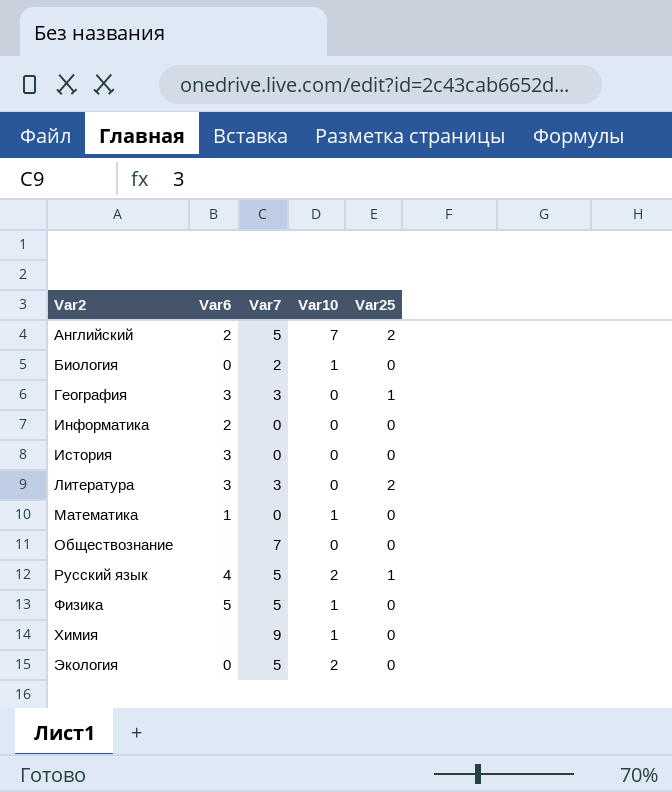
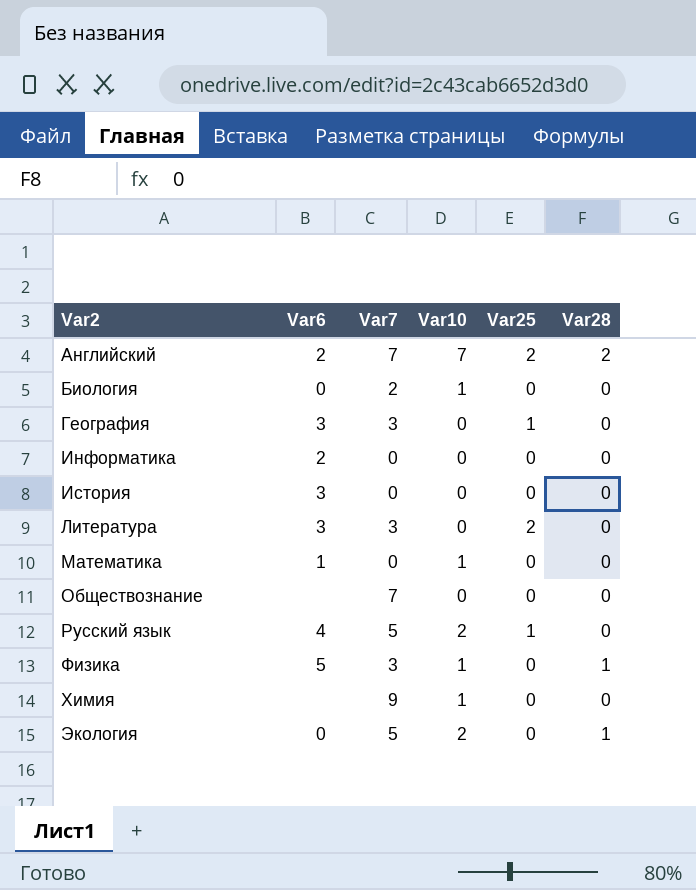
column Var28 | position: none -> 6
Английский | Var7: 5 -> 7
Физика | Var7: 5 -> 3

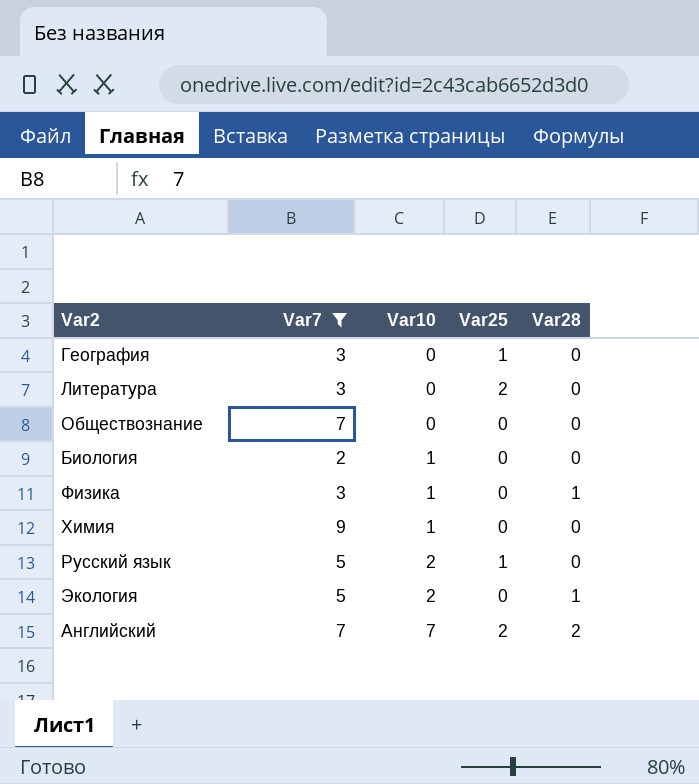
filter: none -> Var7 != 0
row order: Var2 ascending -> Var10 ascending
column Var6 | position: 2 -> none

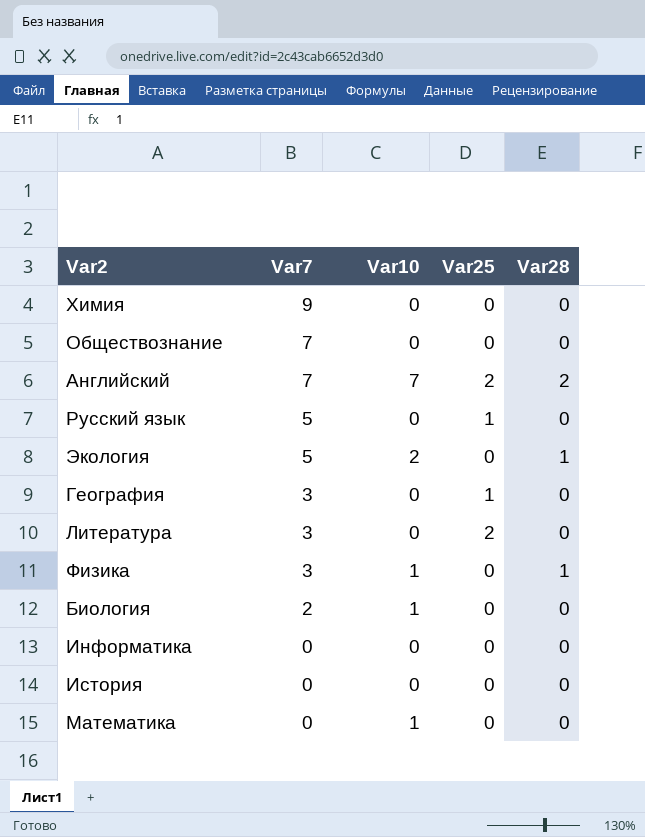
filter: Var7 != 0 -> none
row order: Var10 ascending -> Var7 descending
Химия | Var10: 1 -> 0
Русский язык | Var10: 2 -> 0

